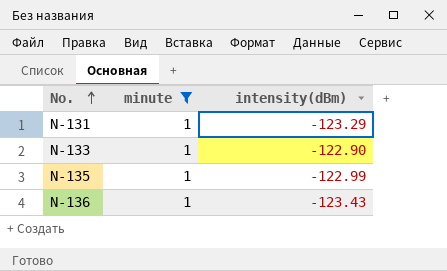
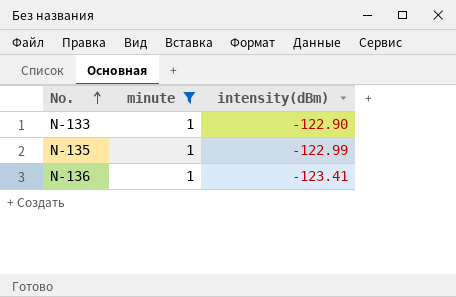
row N-131: 1 | -123.29 -> none
N-136 | intensity(dBm): -123.43 -> -123.41

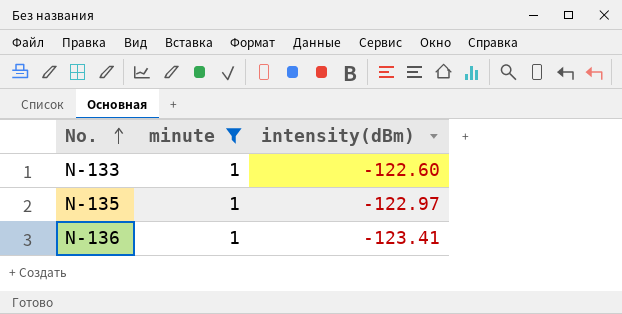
N-133 | intensity(dBm): -122.90 -> -122.60
N-135 | intensity(dBm): -122.99 -> -122.97

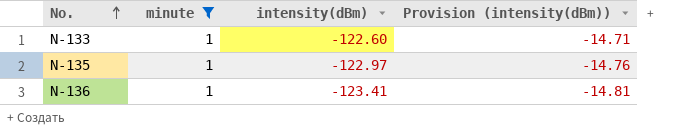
column Provision (intensity(dBm)) | formula: none -> [intensity(dBm)] * 0.12

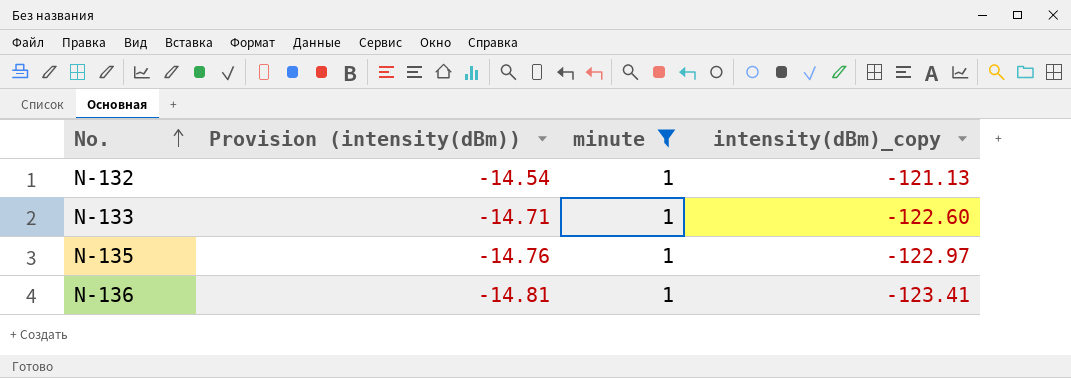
column Provision (intensity(dBm)) | position: 4 -> 2
column name: intensity(dBm) -> intensity(dBm)_copy
row N-132: none -> -14.54 | 1 | -121.13

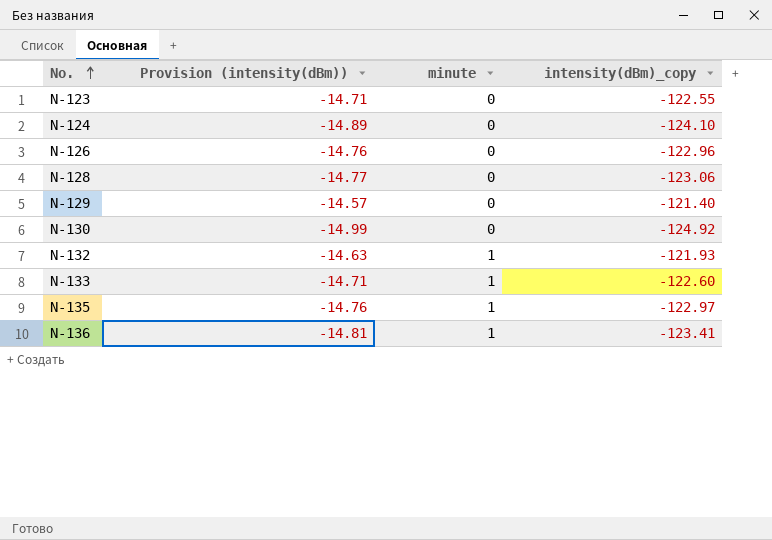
filter: minute = 1 -> none
N-132 | Provision (intensity(dBm)): -14.54 -> -14.63
N-132 | intensity(dBm)_copy: -121.13 -> -121.93

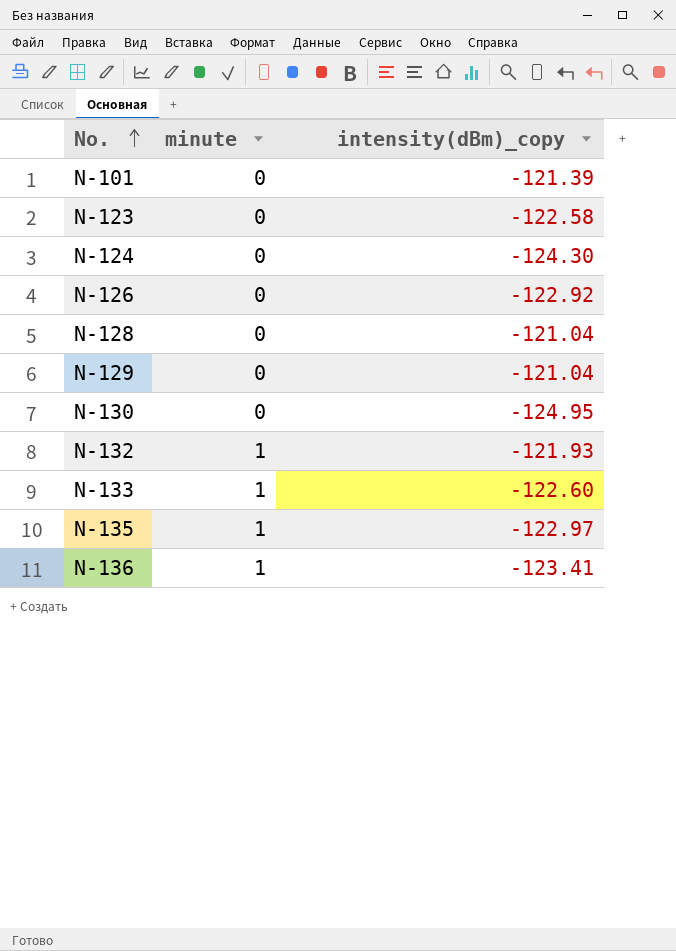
column Provision (intensity(dBm)) | formula: [intensity(dBm)_copy] * 0.12 -> none
row N-101: none -> 0 | -121.39
N-123 | intensity(dBm)_copy: -122.55 -> -122.58
N-124 | intensity(dBm)_copy: -124.10 -> -124.30
N-126 | intensity(dBm)_copy: -122.96 -> -122.92
N-128 | intensity(dBm)_copy: -123.06 -> -121.04
N-129 | intensity(dBm)_copy: -121.40 -> -121.04
N-130 | intensity(dBm)_copy: -124.92 -> -124.95

